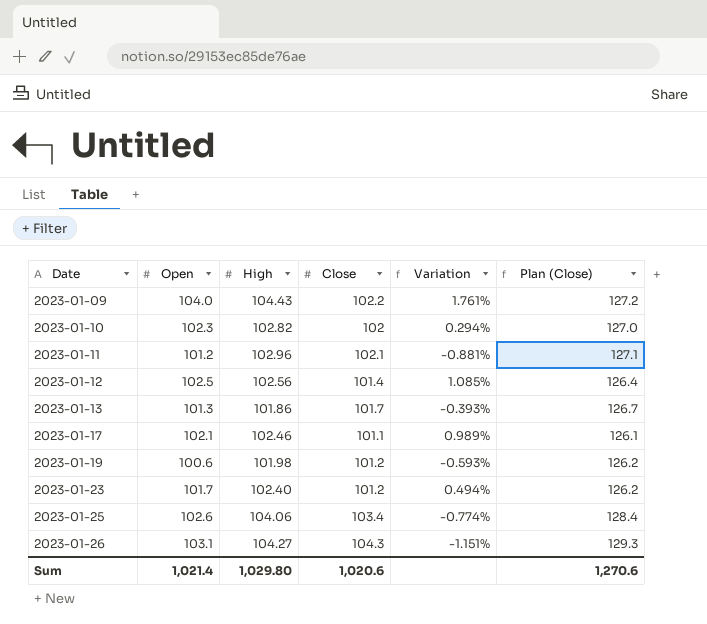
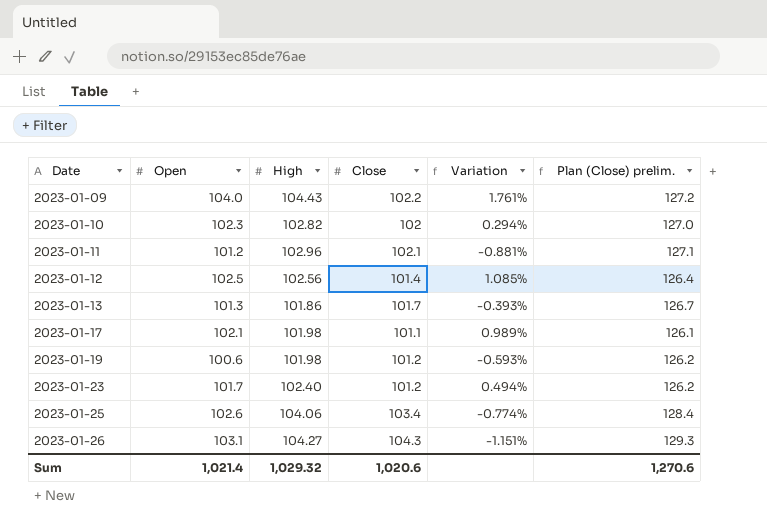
column name: Plan (Close) -> Plan (Close) prelim.
2023-01-17 | High: 102.46 -> 101.98
Sum | High: 1,029.80 -> 1,029.32

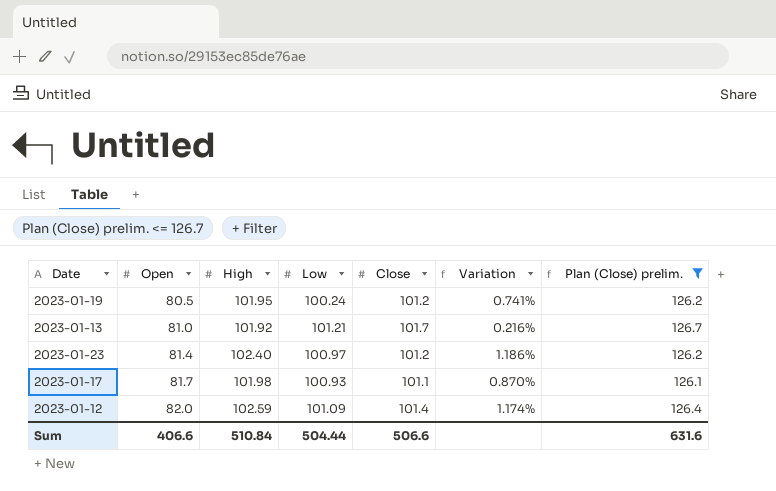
filter: none -> Plan (Close) prelim. <= 126.7
row order: Date ascending -> Open ascending
column Low | position: none -> 4
column Variation | formula: ([Open] - [Close]) / [Close] -> ([High] - [Close]) / [Close]
2023-01-19 | Open: 100.6 -> 80.5
2023-01-19 | High: 101.98 -> 101.95
2023-01-13 | Open: 101.3 -> 81.0
2023-01-13 | High: 101.86 -> 101.92
2023-01-23 | Open: 101.7 -> 81.4
2023-01-17 | Open: 102.1 -> 81.7
2023-01-12 | Open: 102.5 -> 82.0
2023-01-12 | High: 102.56 -> 102.59
Sum | Open: 1,021.4 -> 406.6
Sum | High: 1,029.32 -> 510.84
Sum | Close: 1,020.6 -> 506.6
Sum | Plan (Close) prelim.: 1,270.6 -> 631.6

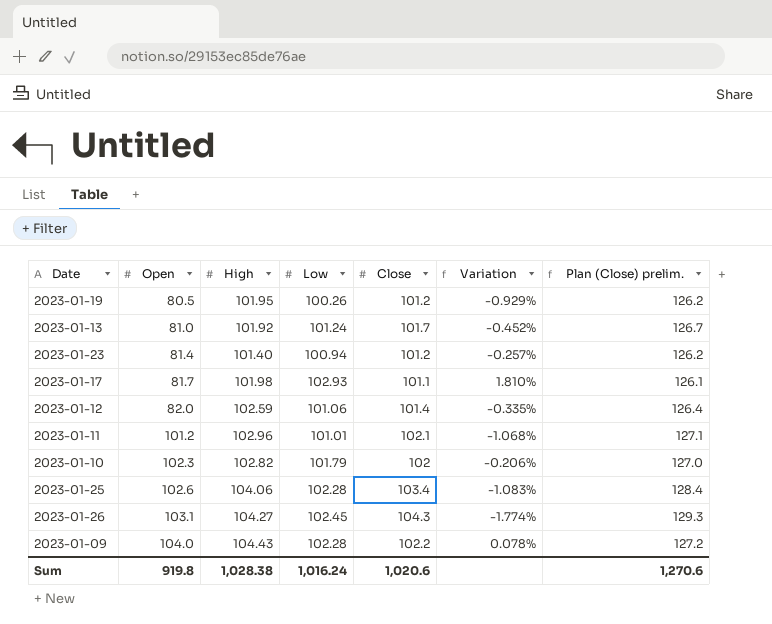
filter: Plan (Close) prelim. <= 126.7 -> none
column Variation | formula: ([High] - [Close]) / [Close] -> ([Low] - [Close]) / [Close]
2023-01-19 | Low: 100.24 -> 100.26
2023-01-13 | Low: 101.21 -> 101.24
2023-01-23 | High: 102.40 -> 101.40
2023-01-23 | Low: 100.97 -> 100.94
2023-01-17 | Low: 100.93 -> 102.93
2023-01-12 | Low: 101.09 -> 101.06
Sum | Open: 406.6 -> 919.8
Sum | High: 510.84 -> 1,028.38
Sum | Low: 504.44 -> 1,016.24
Sum | Close: 506.6 -> 1,020.6
Sum | Plan (Close) prelim.: 631.6 -> 1,270.6

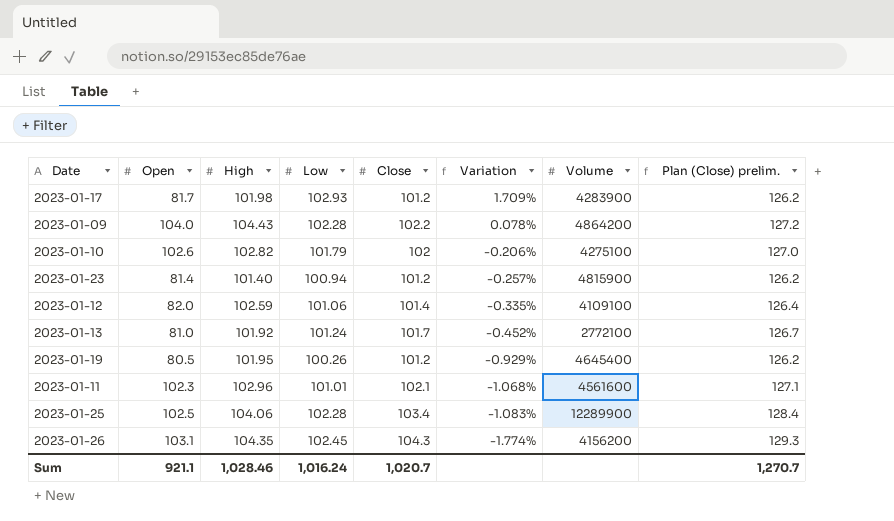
row order: Open ascending -> Variation descending
column Volume | position: none -> 7
2023-01-17 | Close: 101.1 -> 101.2
2023-01-17 | Variation: 1.810% -> 1.709%
2023-01-17 | Plan (Close) prelim.: 126.1 -> 126.2
2023-01-10 | Open: 102.3 -> 102.6
2023-01-11 | Open: 101.2 -> 102.3
2023-01-25 | Open: 102.6 -> 102.5
2023-01-26 | High: 104.27 -> 104.35
Sum | Open: 919.8 -> 921.1
Sum | High: 1,028.38 -> 1,028.46
Sum | Close: 1,020.6 -> 1,020.7
Sum | Plan (Close) prelim.: 1,270.6 -> 1,270.7

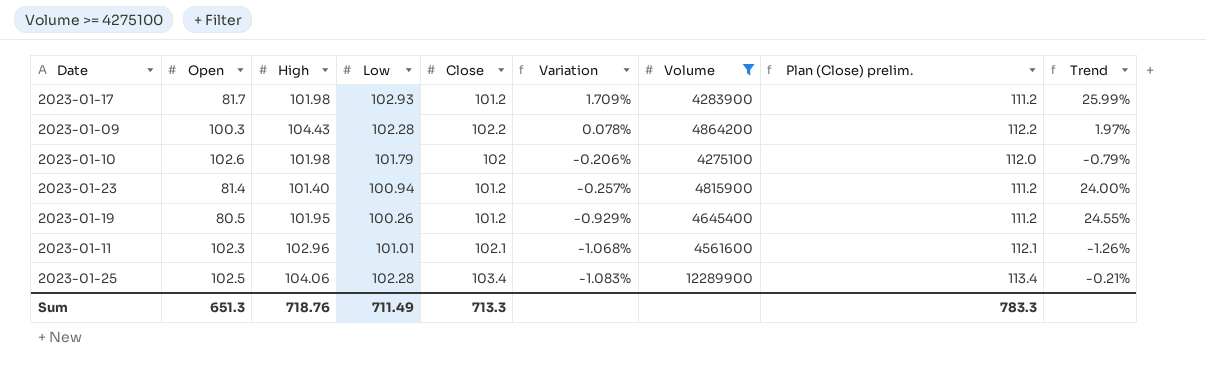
filter: none -> Volume >= 4275100
column Plan (Close) prelim. | formula: [Close] + 25 -> [Close] + 10
column Trend | formula: none -> ([Low] - [Open]) / [Open]
2023-01-09 | Open: 104.0 -> 100.3
2023-01-10 | High: 102.82 -> 101.98
Sum | Open: 921.1 -> 651.3
Sum | High: 1,028.46 -> 718.76
Sum | Low: 1,016.24 -> 711.49
Sum | Close: 1,020.7 -> 713.3
Sum | Plan (Close) prelim.: 1,270.7 -> 783.3

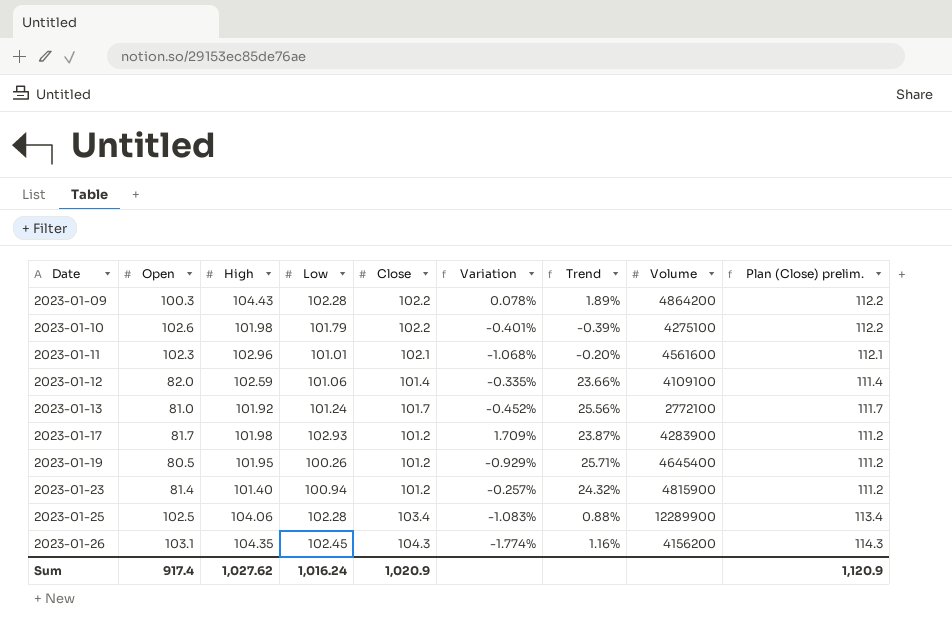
filter: Volume >= 4275100 -> none
row order: Variation descending -> Date ascending
column Trend | formula: ([Low] - [Open]) / [Open] -> ([Close] - [Open]) / [Open]
column Trend | position: 9 -> 7
2023-01-10 | Close: 102 -> 102.2
2023-01-10 | Variation: -0.206% -> -0.401%
2023-01-10 | Plan (Close) prelim.: 112.0 -> 112.2
Sum | Open: 651.3 -> 917.4
Sum | High: 718.76 -> 1,027.62
Sum | Low: 711.49 -> 1,016.24
Sum | Close: 713.3 -> 1,020.9
Sum | Plan (Close) prelim.: 783.3 -> 1,120.9

